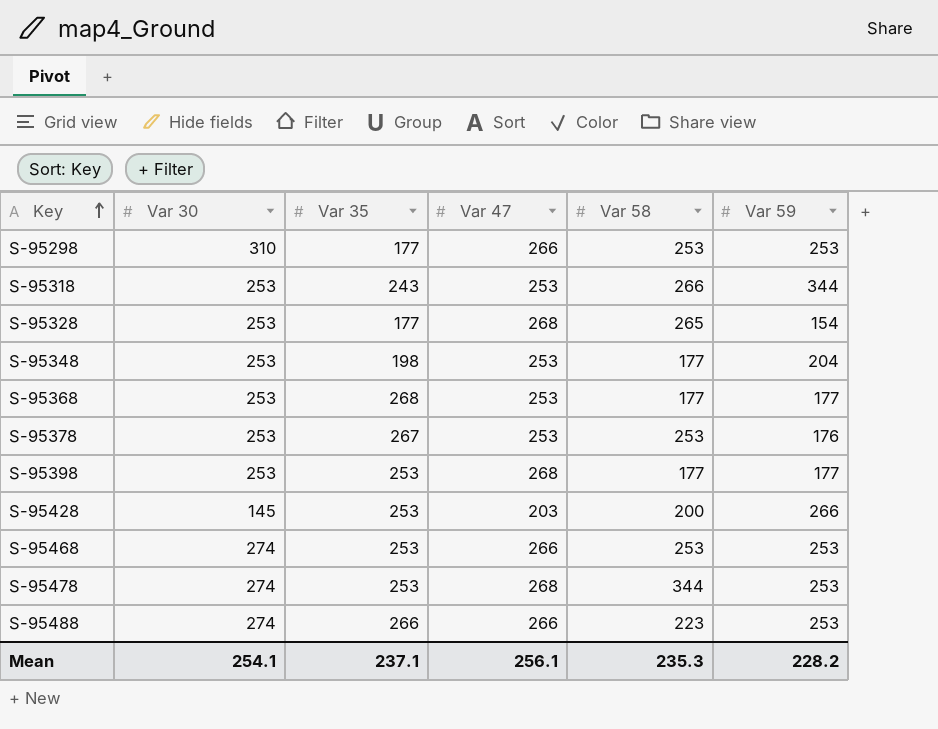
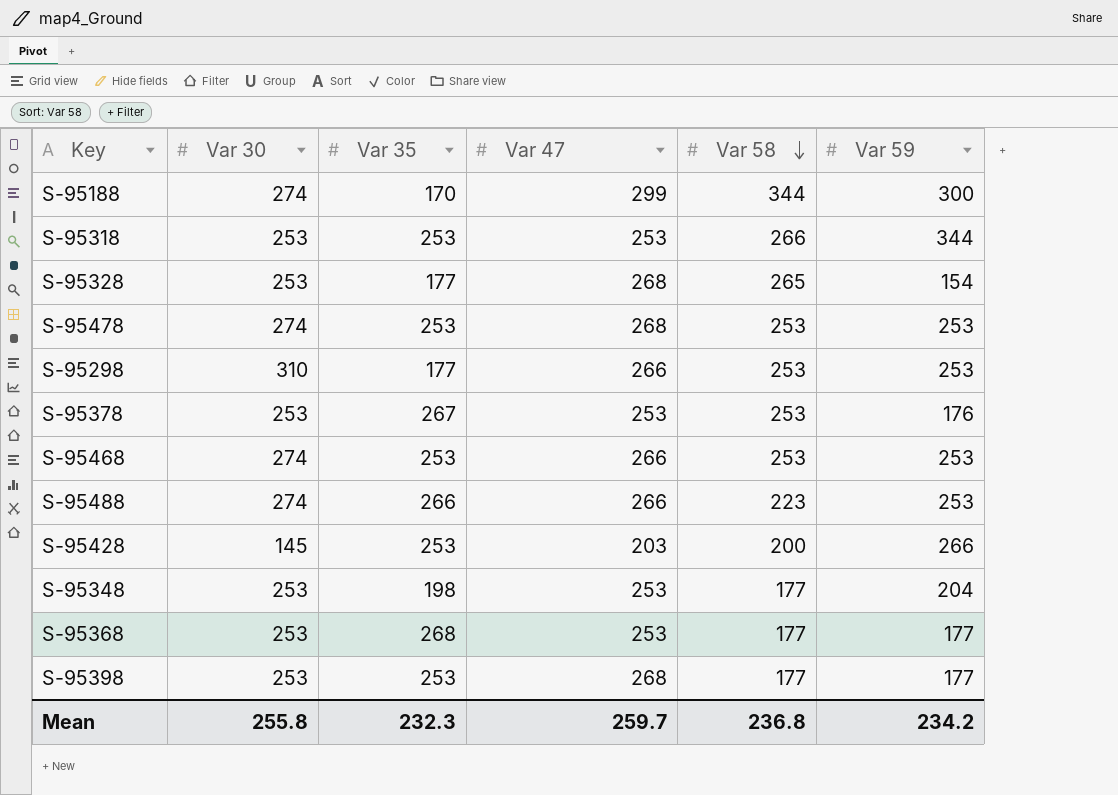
row order: Key ascending -> Var 58 descending
row S-95188: none -> 274 | 170 | 299 | 344 | 300
S-95318 | Var 35: 243 -> 253
S-95478 | Var 58: 344 -> 253
Mean | Var 30: 254.1 -> 255.8
Mean | Var 35: 237.1 -> 232.3
Mean | Var 47: 256.1 -> 259.7
Mean | Var 58: 235.3 -> 236.8
Mean | Var 59: 228.2 -> 234.2

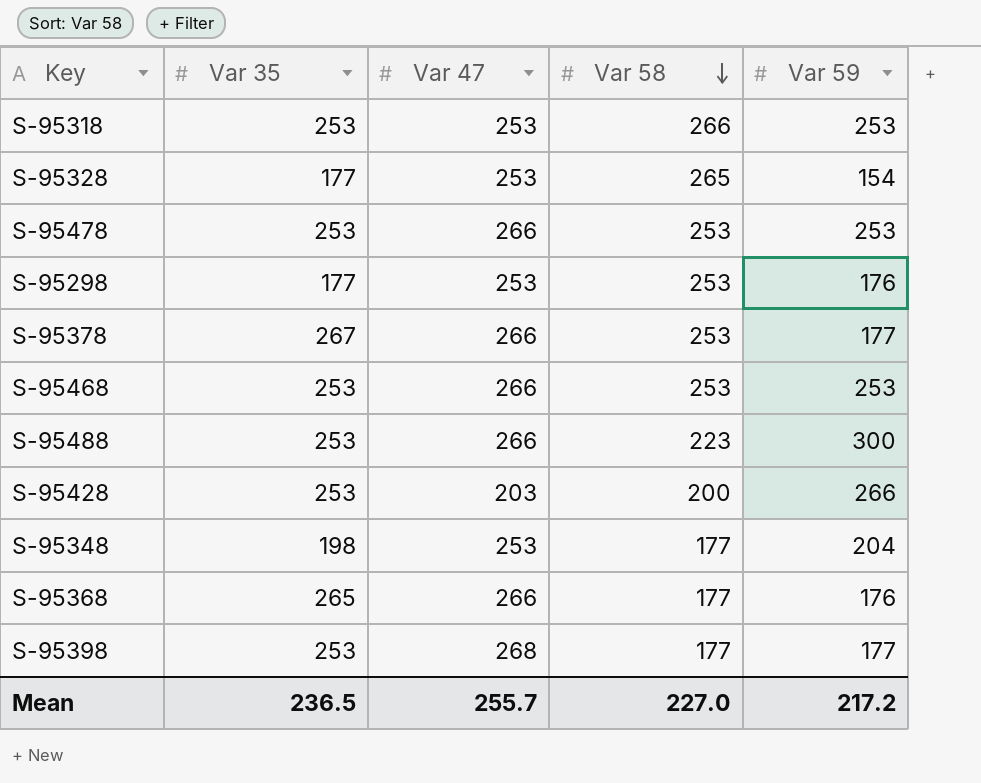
column Var 30 | position: 2 -> none
row S-95188: 274 | 170 | 299 | 344 | 300 -> none
S-95318 | Var 59: 344 -> 253
S-95328 | Var 47: 268 -> 253
S-95478 | Var 47: 268 -> 266
S-95298 | Var 47: 266 -> 253
S-95298 | Var 59: 253 -> 176
S-95378 | Var 47: 253 -> 266
S-95378 | Var 59: 176 -> 177
S-95488 | Var 35: 266 -> 253
S-95488 | Var 59: 253 -> 300
S-95368 | Var 35: 268 -> 265
S-95368 | Var 47: 253 -> 266
S-95368 | Var 59: 177 -> 176
Mean | Var 35: 232.3 -> 236.5
Mean | Var 47: 259.7 -> 255.7
Mean | Var 58: 236.8 -> 227.0
Mean | Var 59: 234.2 -> 217.2

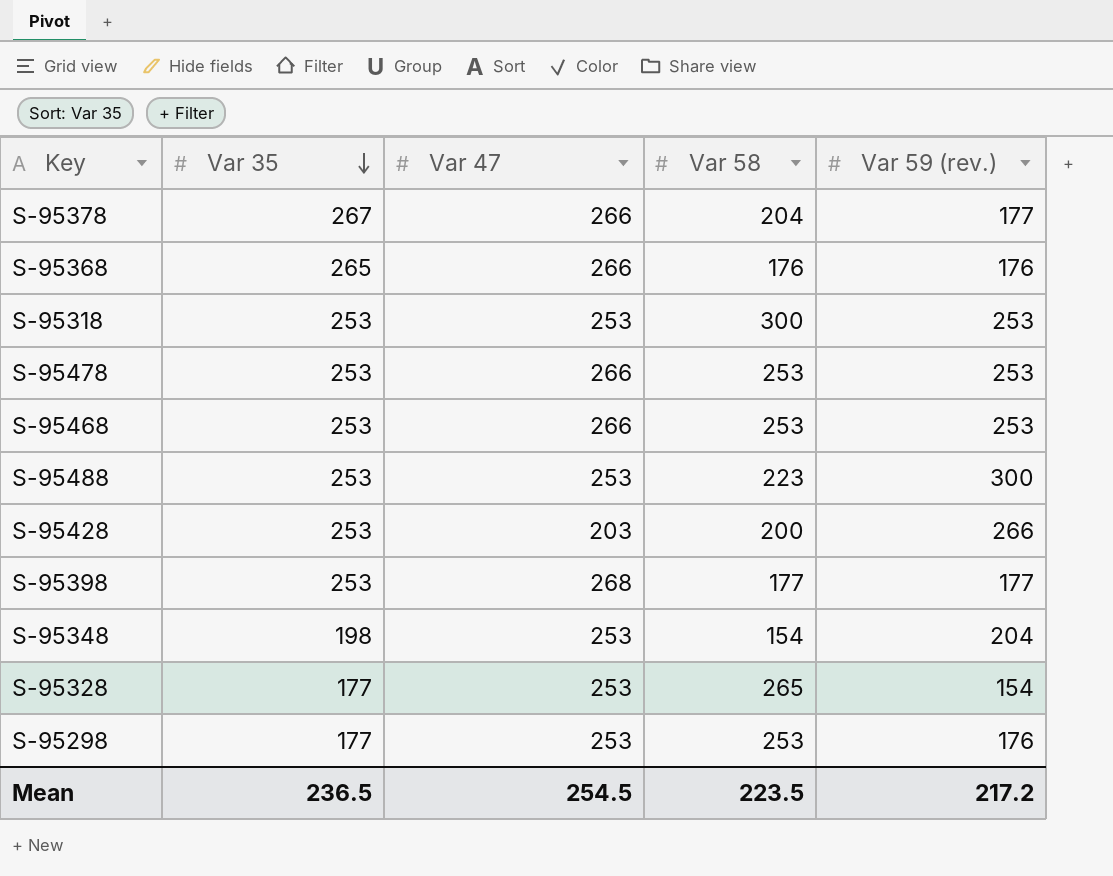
row order: Var 58 descending -> Var 35 descending
column name: Var 59 -> Var 59 (rev.)
S-95378 | Var 58: 253 -> 204
S-95368 | Var 58: 177 -> 176
S-95318 | Var 58: 266 -> 300
S-95488 | Var 47: 266 -> 253
S-95348 | Var 58: 177 -> 154
Mean | Var 47: 255.7 -> 254.5
Mean | Var 58: 227.0 -> 223.5

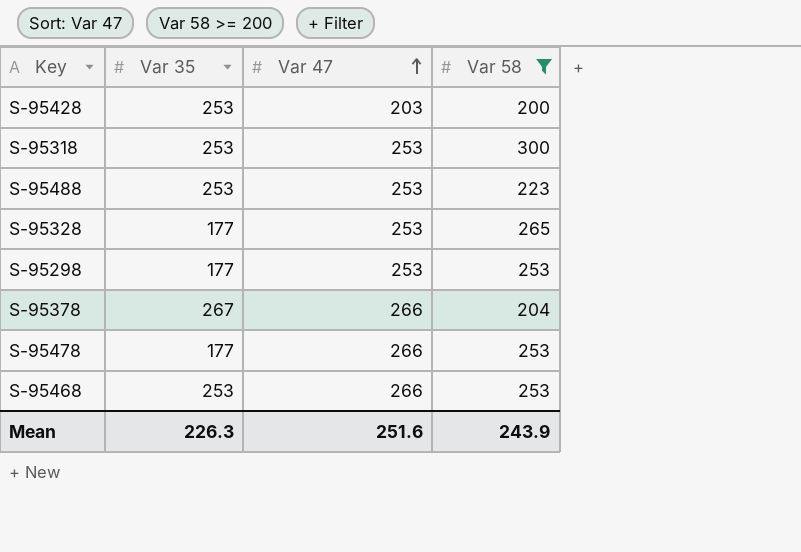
filter: none -> Var 58 >= 200
row order: Var 35 descending -> Var 47 ascending
column Var 59 (rev.) | position: 5 -> none
S-95478 | Var 35: 253 -> 177
Mean | Var 35: 236.5 -> 226.3
Mean | Var 47: 254.5 -> 251.6
Mean | Var 58: 223.5 -> 243.9

